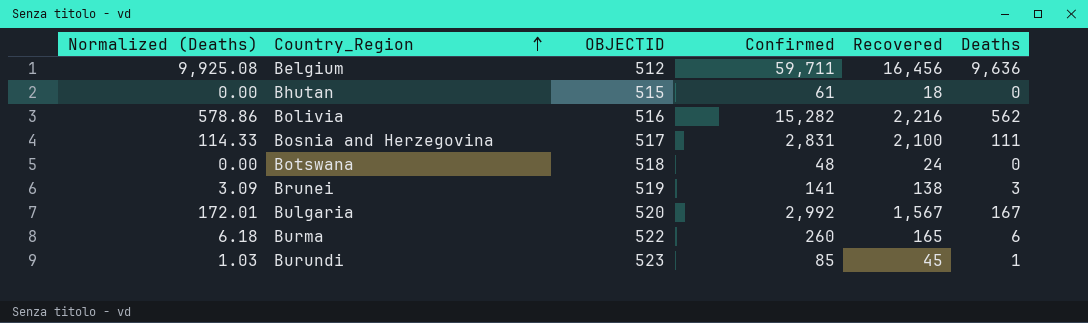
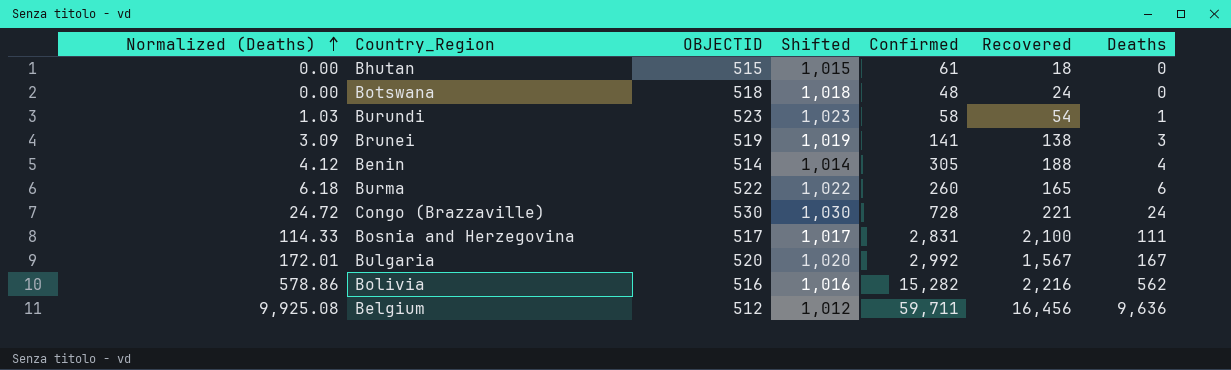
row order: Country_Region ascending -> Normalized (Deaths) ascending
column Shifted | formula: none -> [OBJECTID] + 500
Burundi | Confirmed: 85 -> 58
Burundi | Recovered: 45 -> 54
row Benin: none -> 4.12 | 514 | 1,014 | 305 | 188 | 4
row Congo (Brazzaville): none -> 24.72 | 530 | 1,030 | 728 | 221 | 24

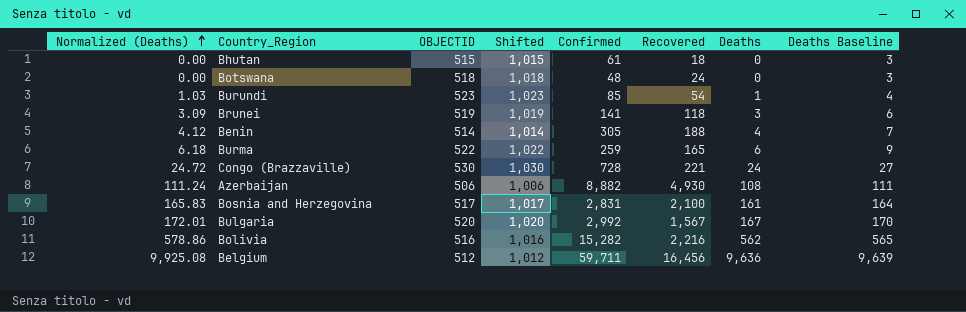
column Deaths Baseline | formula: none -> [Deaths] + 3
Burundi | Confirmed: 58 -> 85
Brunei | Recovered: 138 -> 118
Burma | Confirmed: 260 -> 259
row Azerbaijan: none -> 111.24 | 506 | 1,006 | 8,882 | 4,930 | 108 | 111
Bosnia and Herzegovina | Normalized (Deaths): 114.33 -> 165.83
Bosnia and Herzegovina | Deaths: 111 -> 161

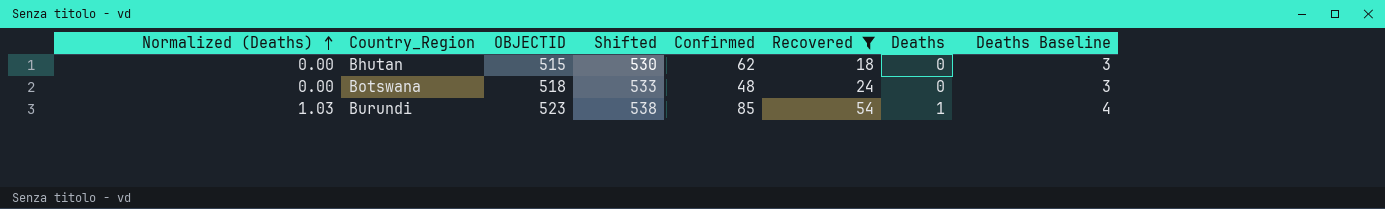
filter: none -> Recovered <= 54
column Shifted | formula: [OBJECTID] + 500 -> [OBJECTID] + 15
Bhutan | Confirmed: 61 -> 62

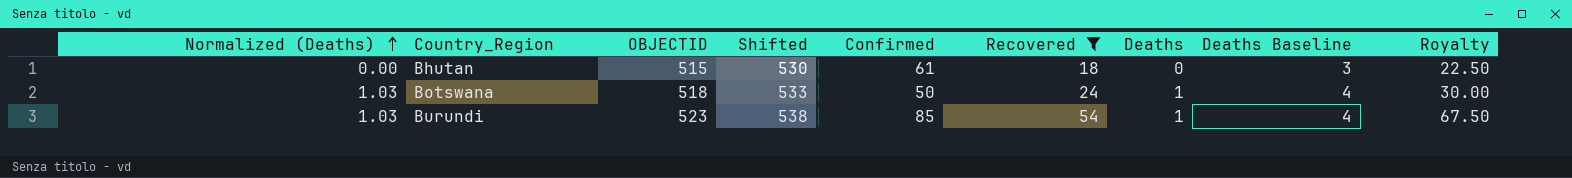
column Royalty | formula: none -> [Recovered] * 1.25
Bhutan | Confirmed: 62 -> 61
Botswana | Normalized (Deaths): 0.00 -> 1.03
Botswana | Confirmed: 48 -> 50
Botswana | Deaths: 0 -> 1
Botswana | Deaths Baseline: 3 -> 4

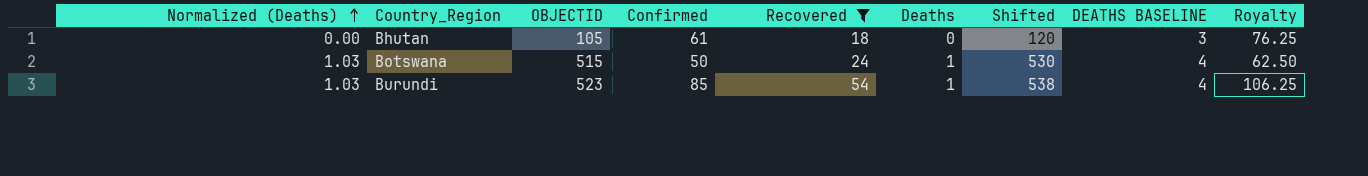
column Shifted | position: 4 -> 7
column name: Deaths Baseline -> DEATHS BASELINE
column Royalty | formula: [Recovered] * 1.25 -> [Confirmed] * 1.25
Bhutan | OBJECTID: 515 -> 105
Bhutan | Shifted: 530 -> 120
Botswana | OBJECTID: 518 -> 515
Botswana | Shifted: 533 -> 530

